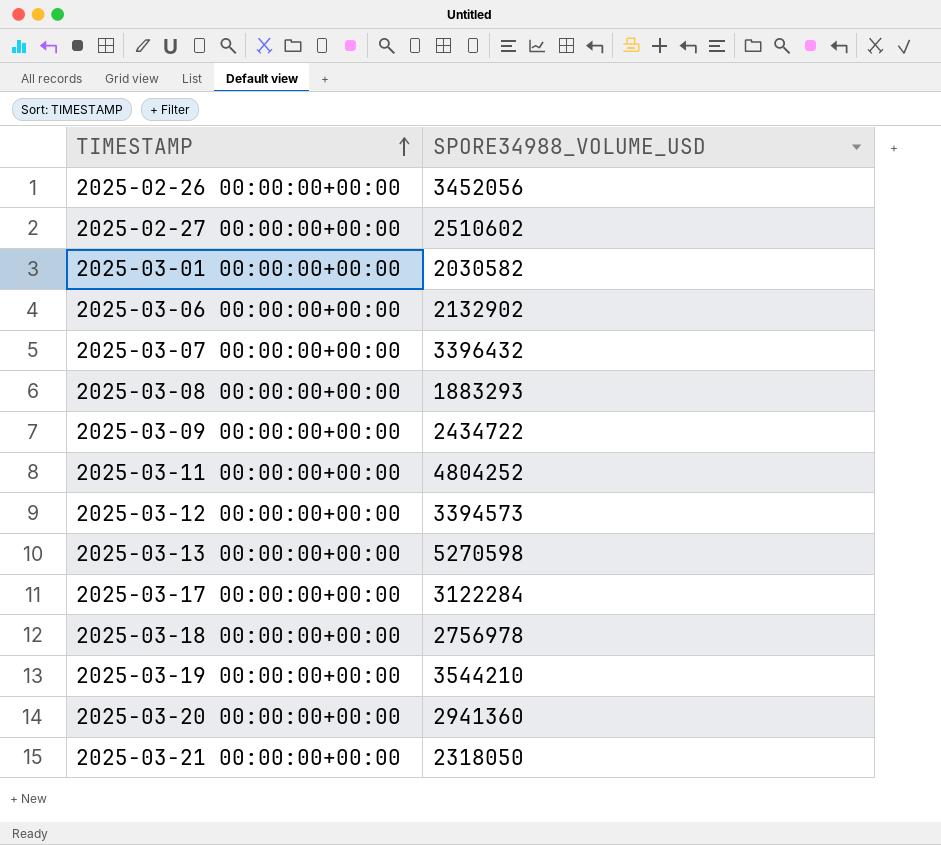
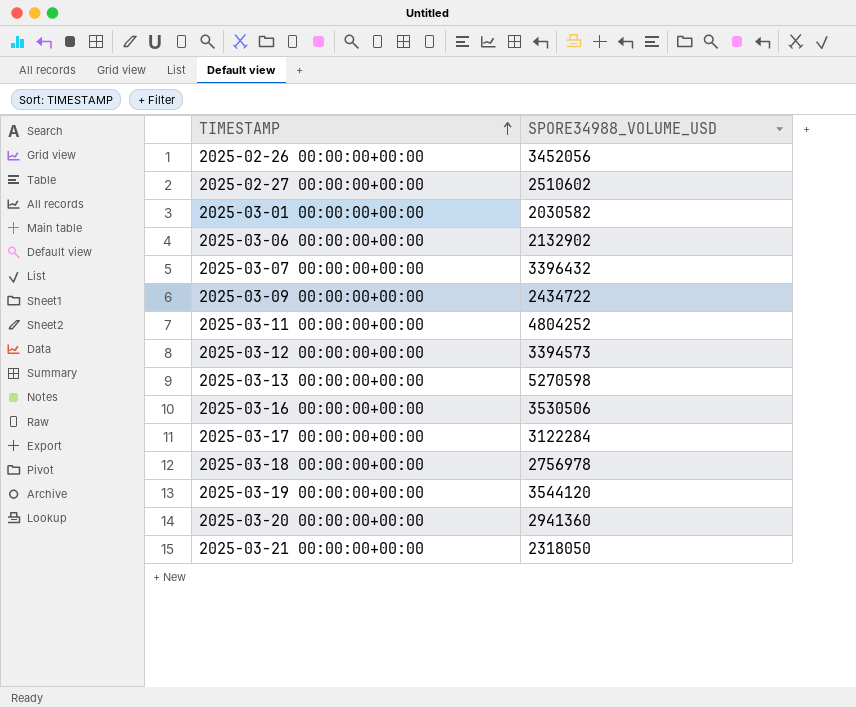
row 2025-03-08 00:00:00+00:00: 1883293 -> none
row 2025-03-16 00:00:00+00:00: none -> 3530506
2025-03-19 00:00:00+00:00 | SPORE34988_VOLUME_USD: 3544210 -> 3544120

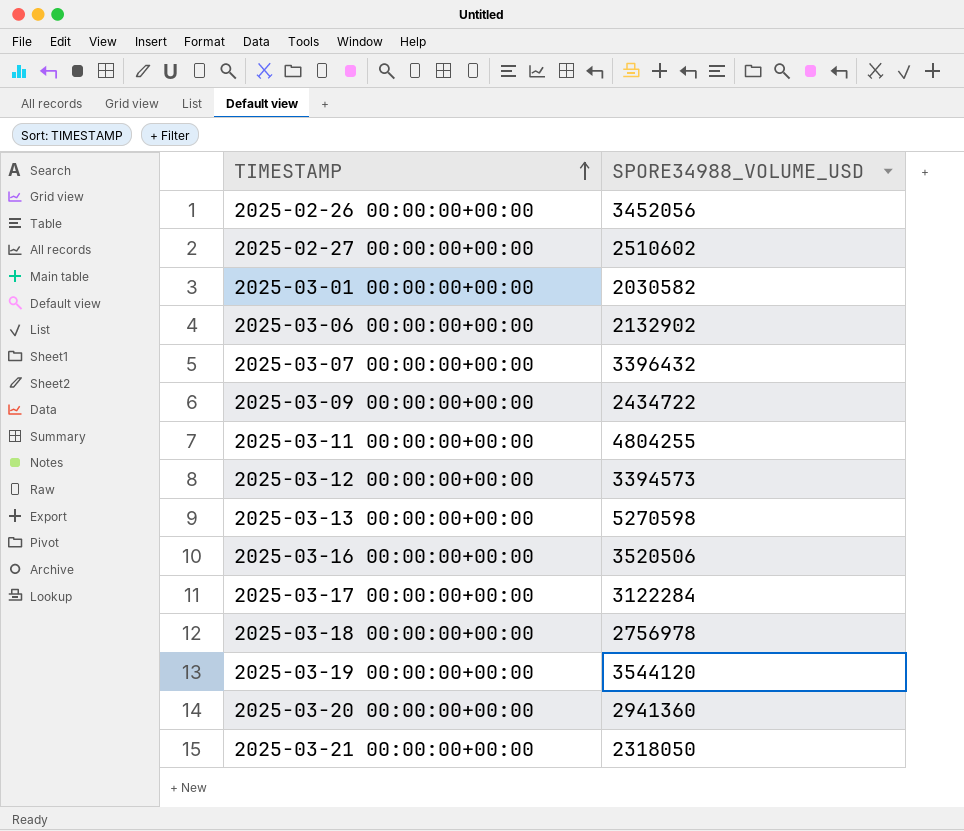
2025-03-11 00:00:00+00:00 | SPORE34988_VOLUME_USD: 4804252 -> 4804255
2025-03-16 00:00:00+00:00 | SPORE34988_VOLUME_USD: 3530506 -> 3520506

